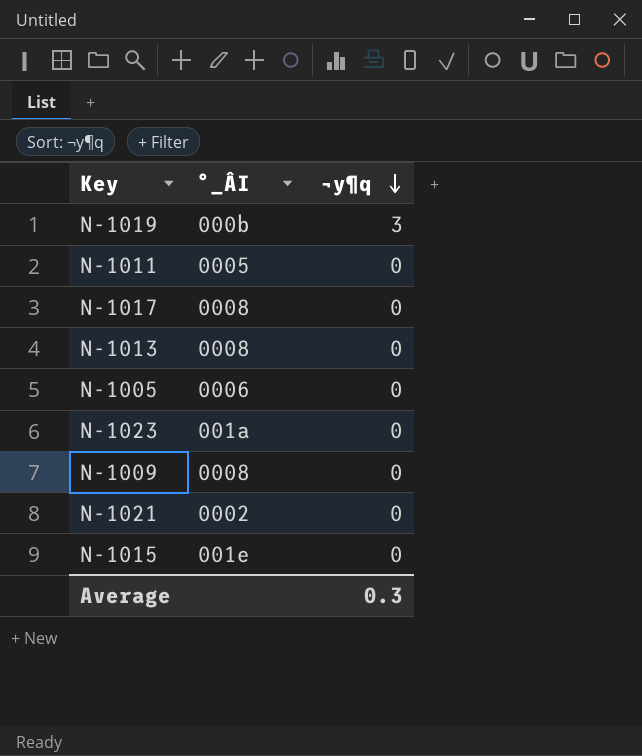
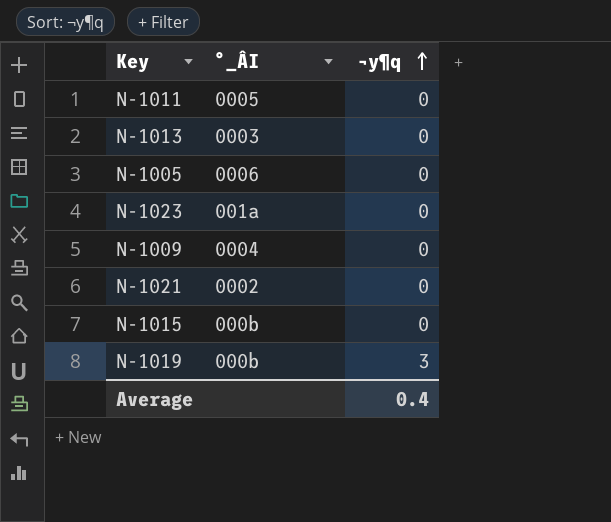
row order: ¬y¶q descending -> ¬y¶q ascending
row N-1017: 0008 | 0 -> none
N-1013 | °_ÂI: 0008 -> 0003
N-1009 | °_ÂI: 0008 -> 0004
N-1015 | °_ÂI: 001e -> 000b
Average | ¬y¶q: 0.3 -> 0.4

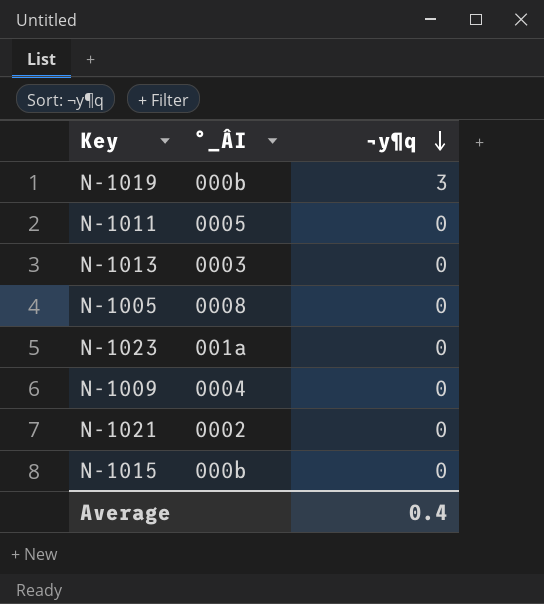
row order: ¬y¶q ascending -> ¬y¶q descending
N-1005 | °_ÂI: 0006 -> 0008

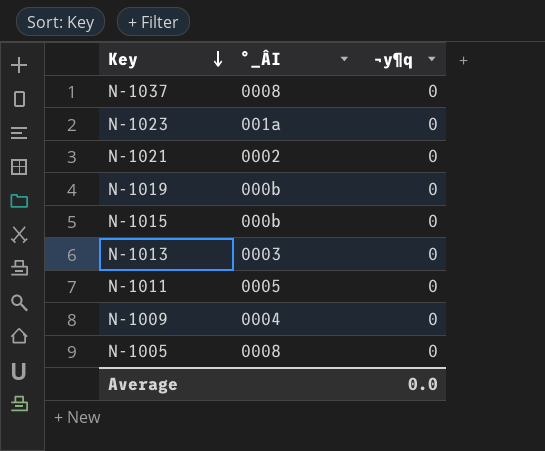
row order: ¬y¶q descending -> Key descending
row N-1037: none -> 0008 | 0
N-1019 | ¬y¶q: 3 -> 0
Average | ¬y¶q: 0.4 -> 0.0

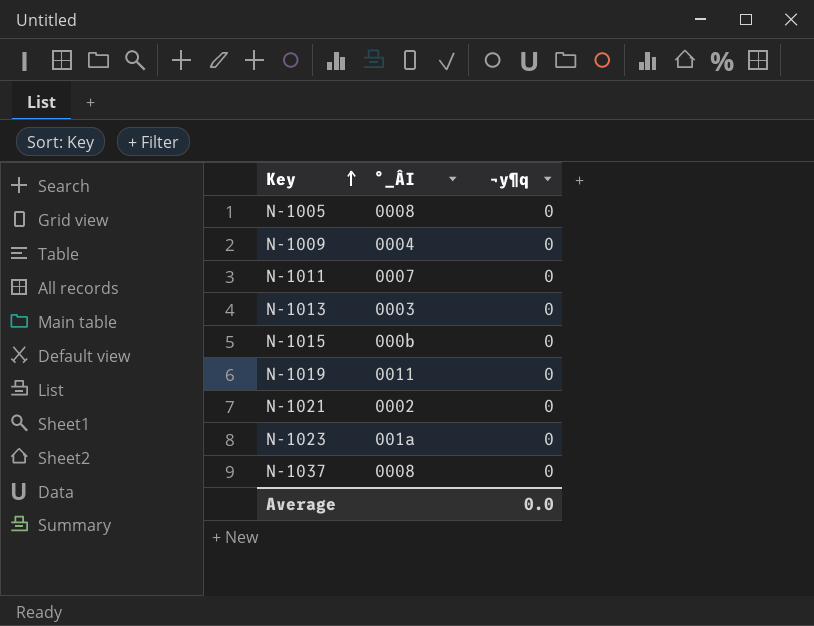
row order: Key descending -> Key ascending
N-1011 | °_ÂI: 0005 -> 0007
N-1019 | °_ÂI: 000b -> 0011

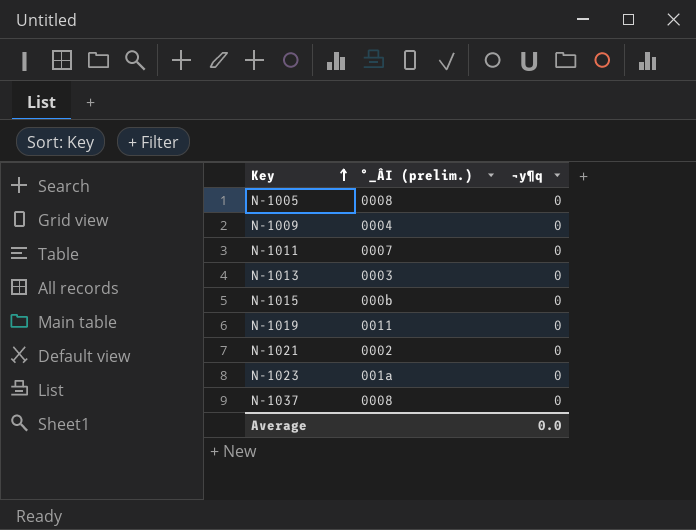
column name: °_ÂI -> °_ÂI (prelim.)

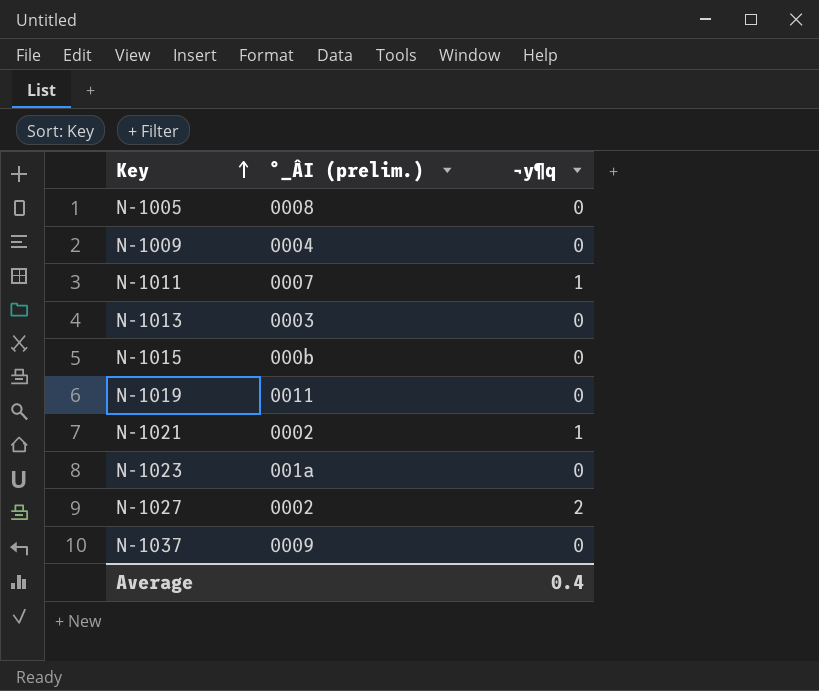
N-1011 | ¬y¶q: 0 -> 1
N-1021 | ¬y¶q: 0 -> 1
row N-1027: none -> 0002 | 2
N-1037 | °_ÂI (prelim.): 0008 -> 0009
Average | ¬y¶q: 0.0 -> 0.4

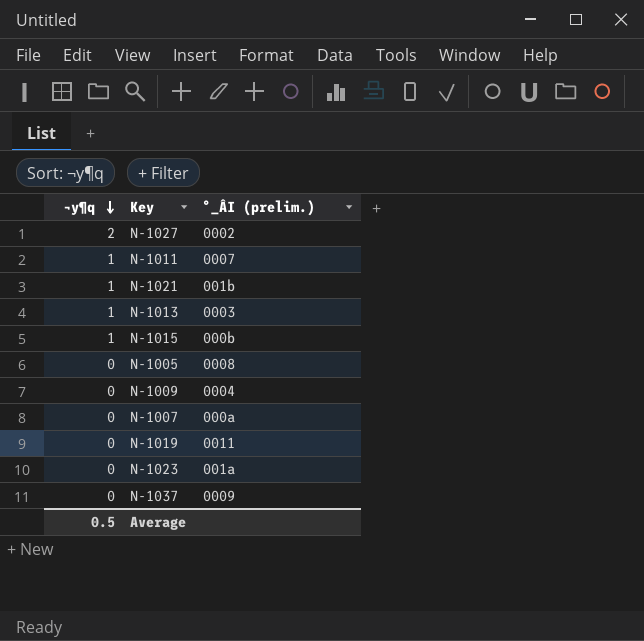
row order: Key ascending -> ¬y¶q descending
column ¬y¶q | position: 3 -> 1
N-1021 | °_ÂI (prelim.): 0002 -> 001b
N-1013 | ¬y¶q: 0 -> 1
N-1015 | ¬y¶q: 0 -> 1
row N-1007: none -> 0 | 000a
Average | ¬y¶q: 0.4 -> 0.5

